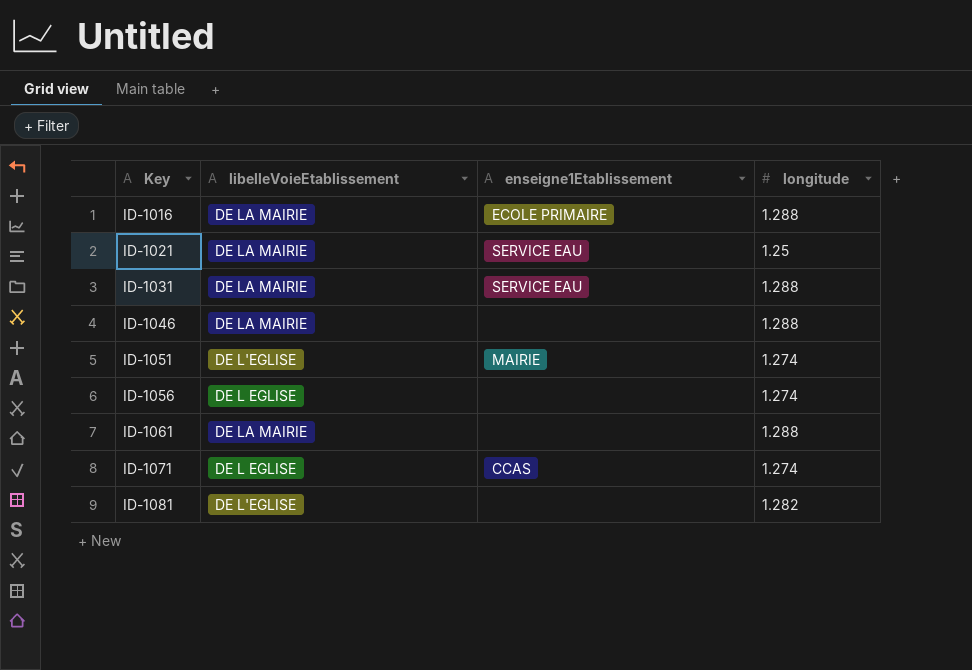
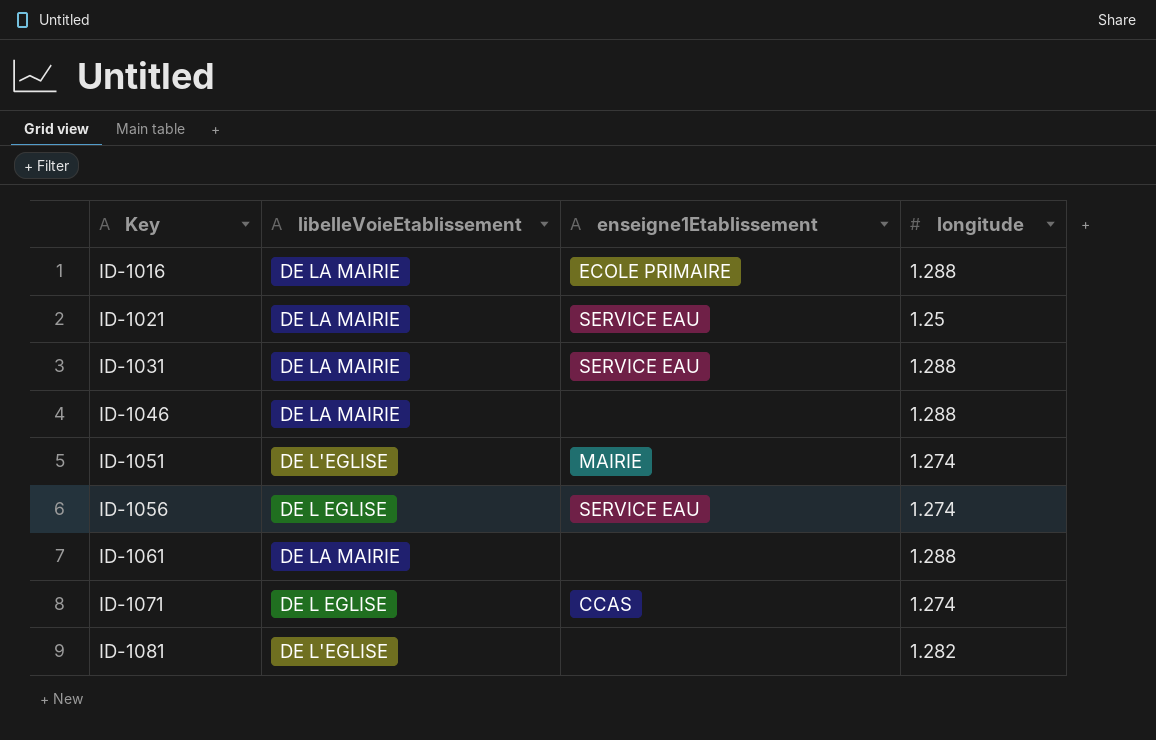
ID-1056 | enseigne1Etablissement: none -> SERVICE EAU

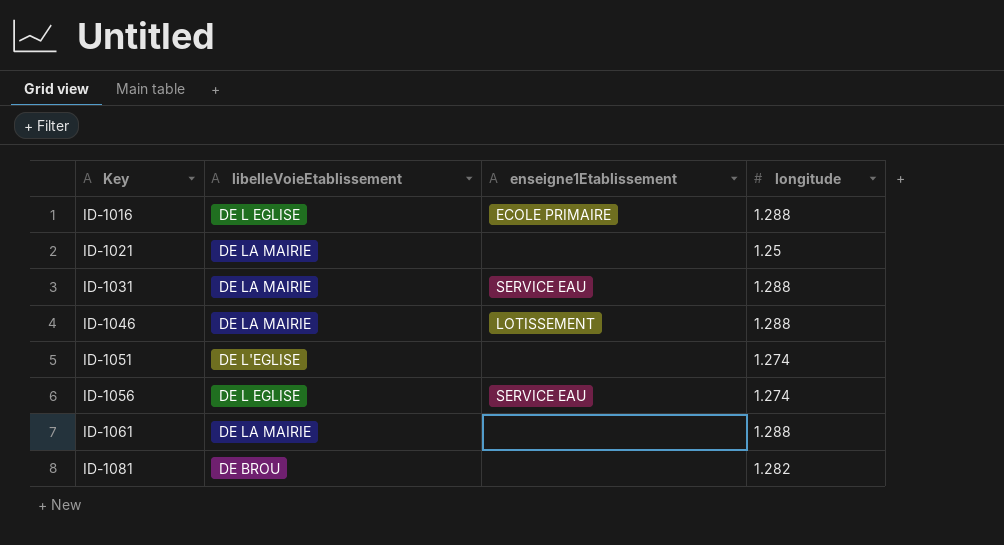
row ID-1071: DE L EGLISE | CCAS | 1.274 -> none
ID-1016 | libelleVoieEtablissement: DE LA MAIRIE -> DE L EGLISE
ID-1021 | enseigne1Etablissement: SERVICE EAU -> none
ID-1046 | enseigne1Etablissement: none -> LOTISSEMENT
ID-1051 | enseigne1Etablissement: MAIRIE -> none
ID-1081 | libelleVoieEtablissement: DE L'EGLISE -> DE BROU

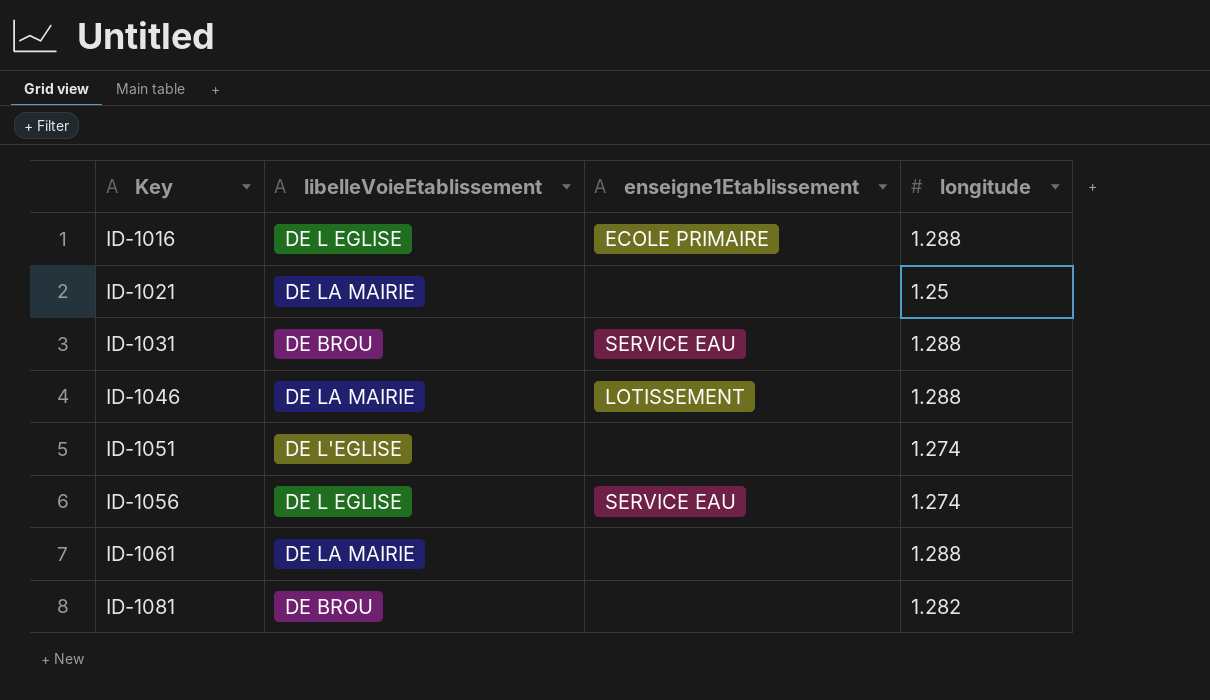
ID-1031 | libelleVoieEtablissement: DE LA MAIRIE -> DE BROU

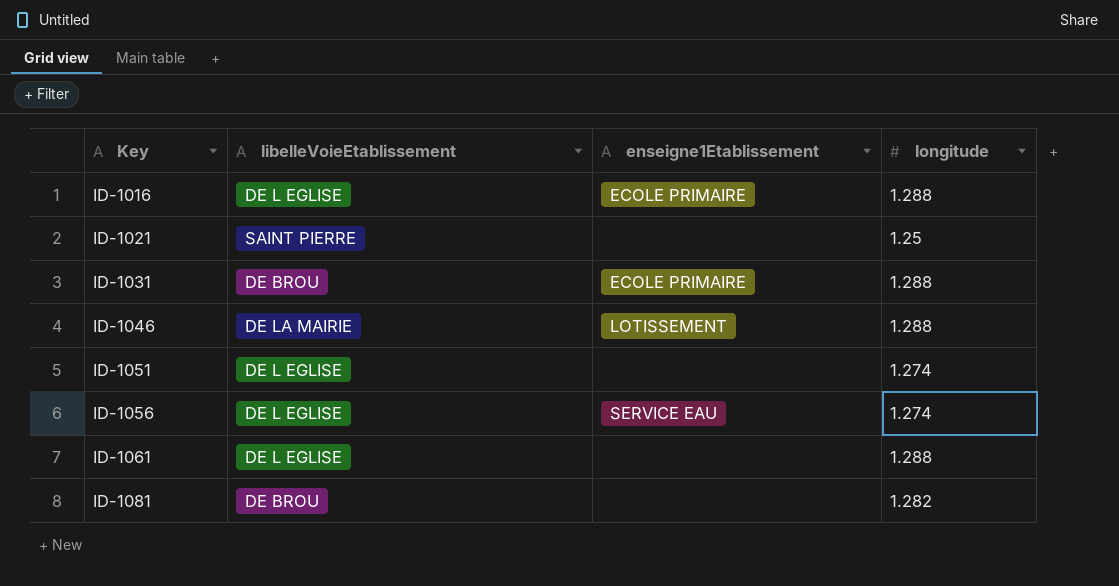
ID-1021 | libelleVoieEtablissement: DE LA MAIRIE -> SAINT PIERRE
ID-1031 | enseigne1Etablissement: SERVICE EAU -> ECOLE PRIMAIRE
ID-1051 | libelleVoieEtablissement: DE L'EGLISE -> DE L EGLISE
ID-1061 | libelleVoieEtablissement: DE LA MAIRIE -> DE L EGLISE

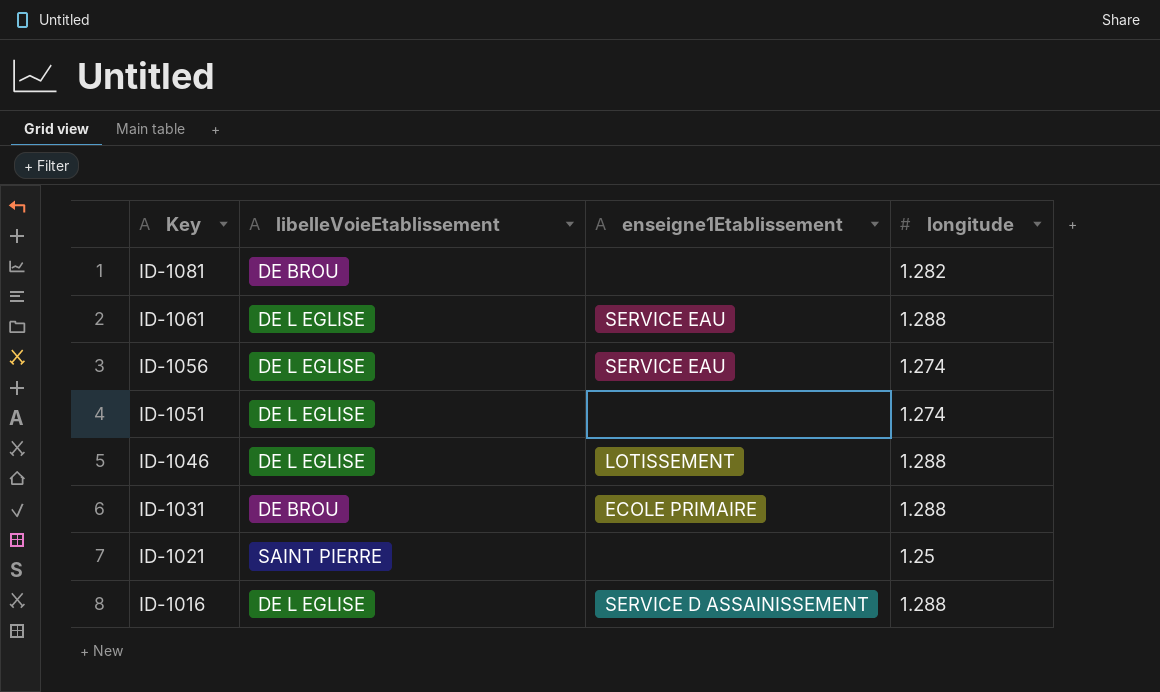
row order: Key ascending -> Key descending
ID-1061 | enseigne1Etablissement: none -> SERVICE EAU
ID-1046 | libelleVoieEtablissement: DE LA MAIRIE -> DE L EGLISE
ID-1016 | enseigne1Etablissement: ECOLE PRIMAIRE -> SERVICE D ASSAINISSEMENT

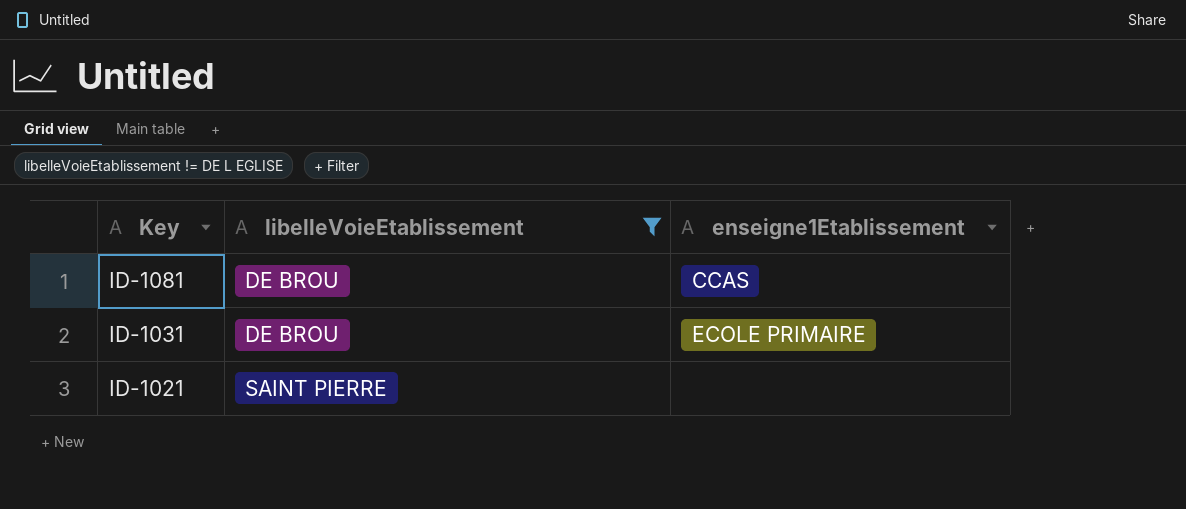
filter: none -> libelleVoieEtablissement != DE L EGLISE
column longitude | position: 4 -> none
ID-1081 | enseigne1Etablissement: none -> CCAS

